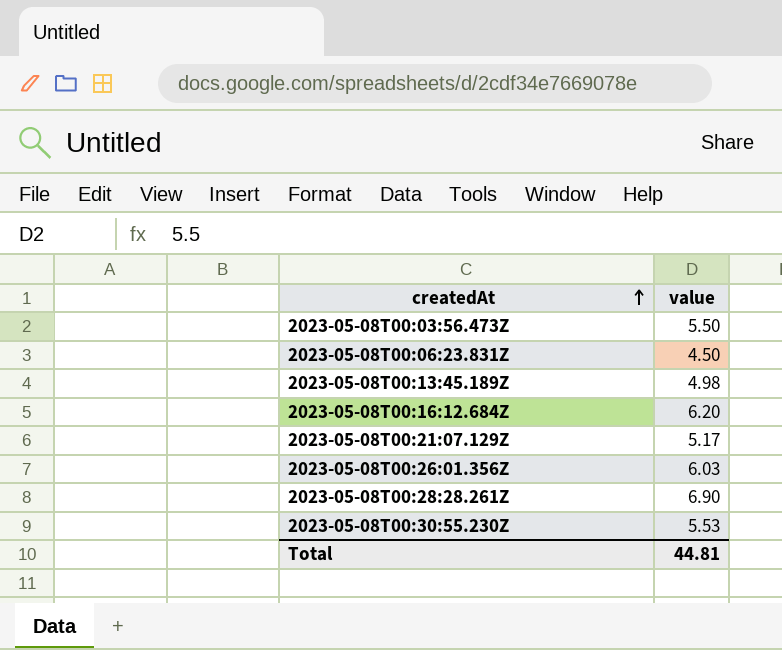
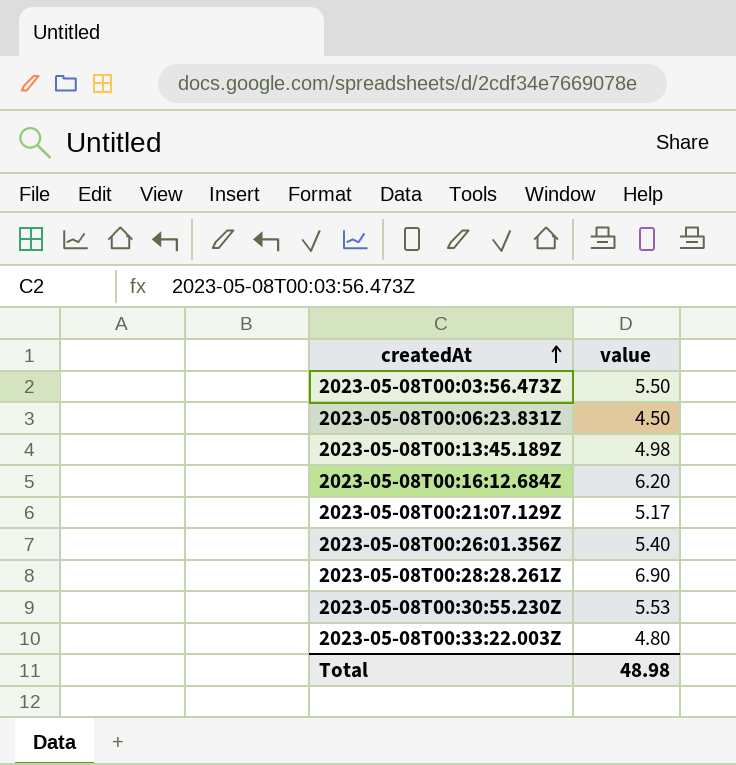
2023-05-08T00:26:01.356Z | value: 6.03 -> 5.40
row 2023-05-08T00:33:22.003Z: none -> 4.80
Total | value: 44.81 -> 48.98

